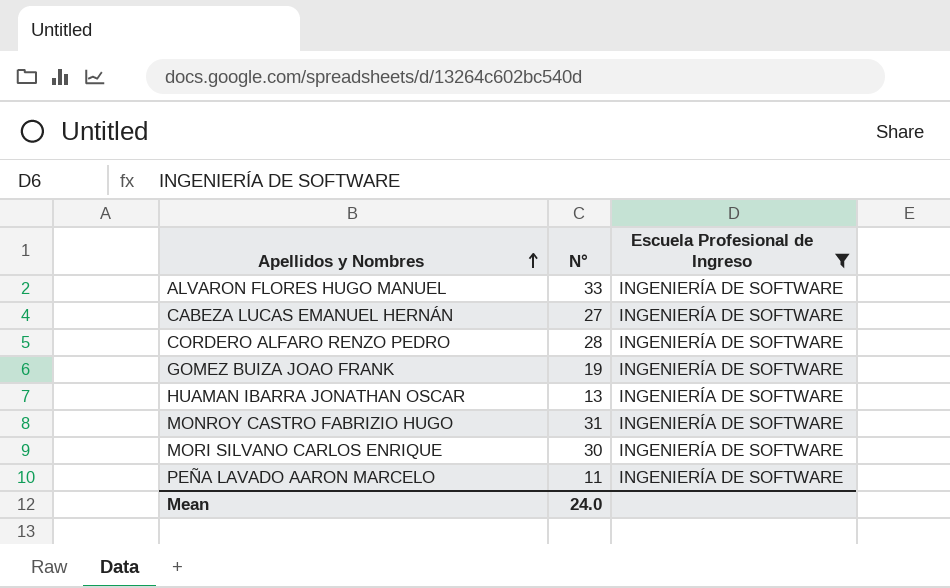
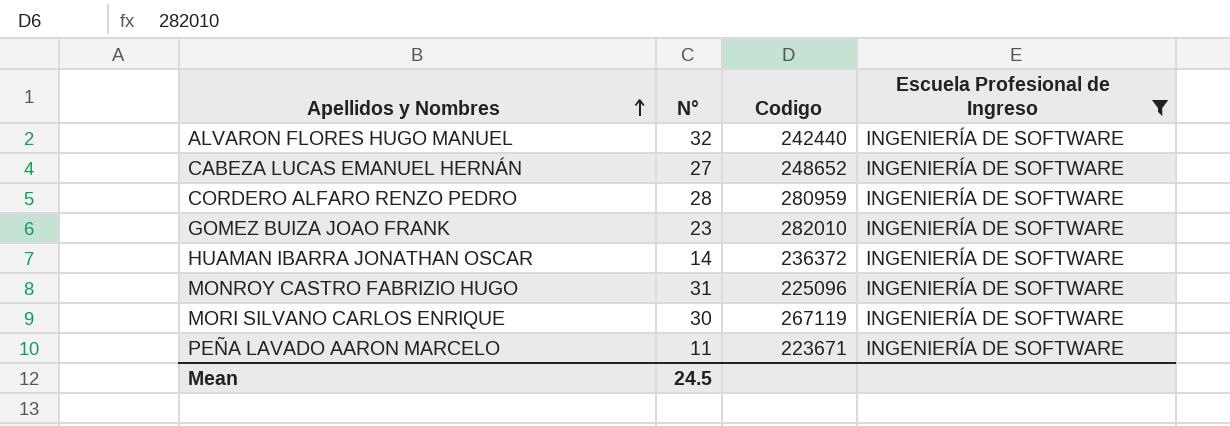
column Codigo | position: none -> 3
ALVARON FLORES HUGO MANUEL | N°: 33 -> 32
GOMEZ BUIZA JOAO FRANK | N°: 19 -> 23
HUAMAN IBARRA JONATHAN OSCAR | N°: 13 -> 14
Mean | N°: 24.0 -> 24.5

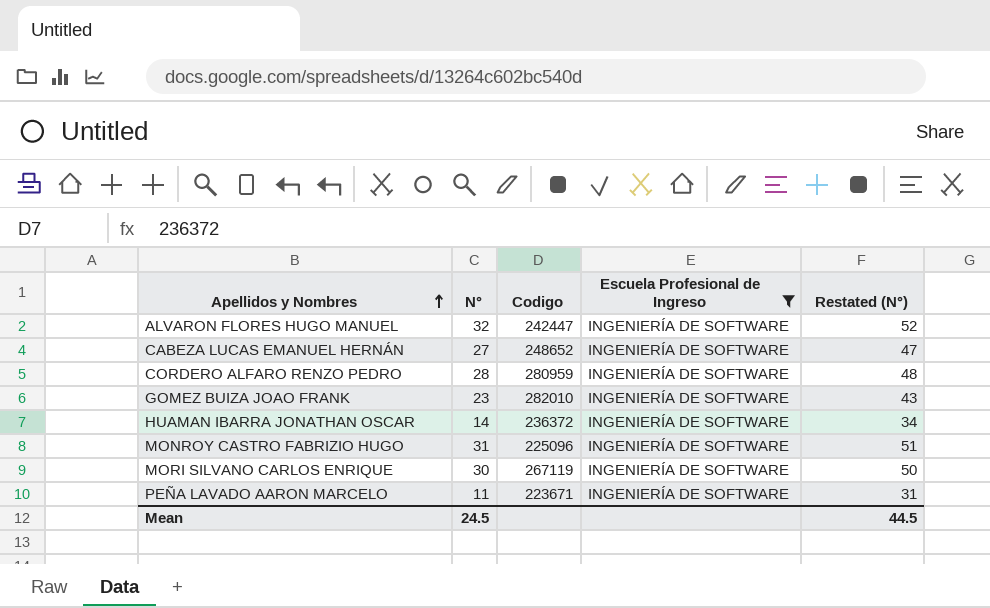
column Restated (N°) | formula: none -> [N°] + 20
ALVARON FLORES HUGO MANUEL | Codigo: 242440 -> 242447

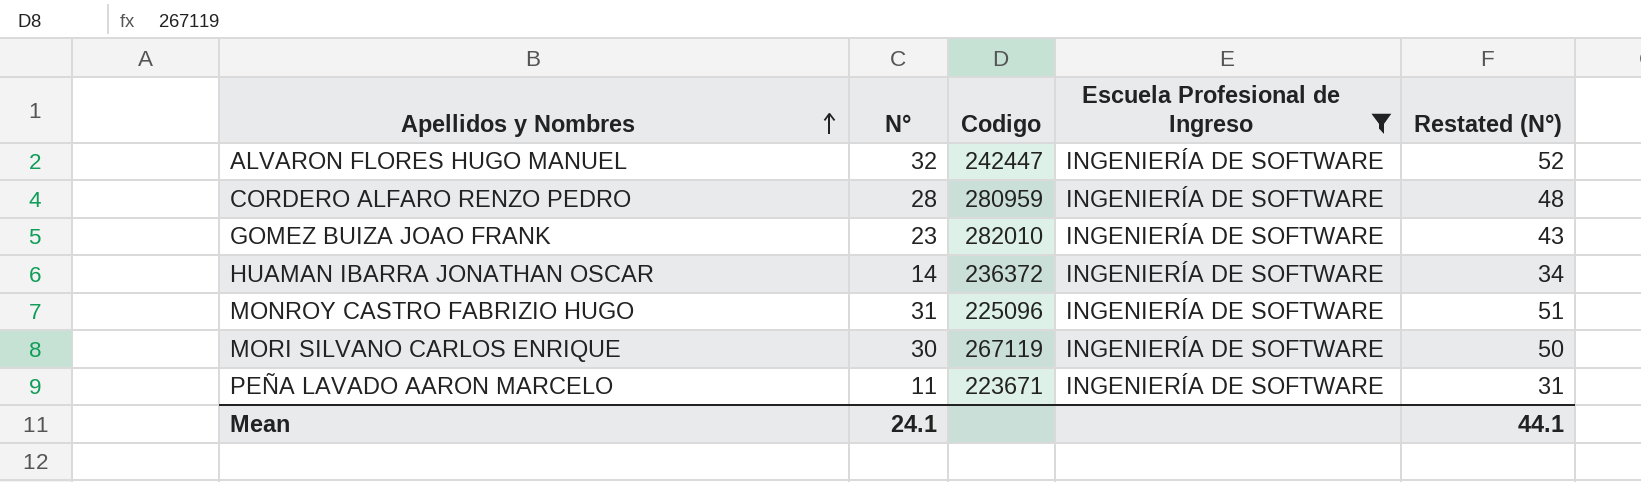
row CABEZA LUCAS EMANUEL HERNÁN: 27 | 248652 | INGENIERÍA DE SOFTWARE | 47 -> none
Mean | N°: 24.5 -> 24.1
Mean | Restated (N°): 44.5 -> 44.1

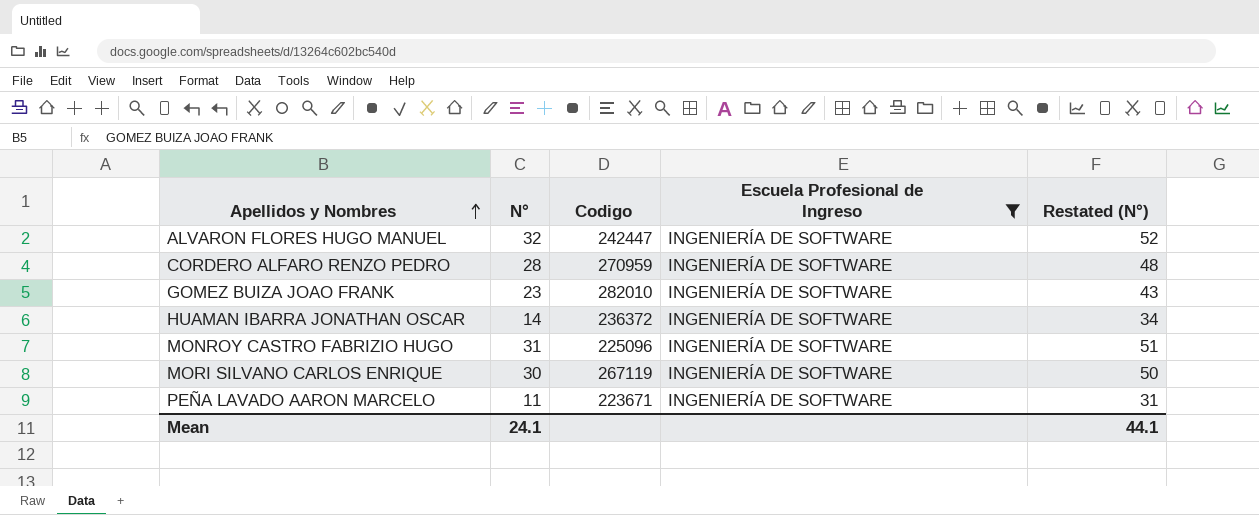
CORDERO ALFARO RENZO PEDRO | Codigo: 280959 -> 270959

